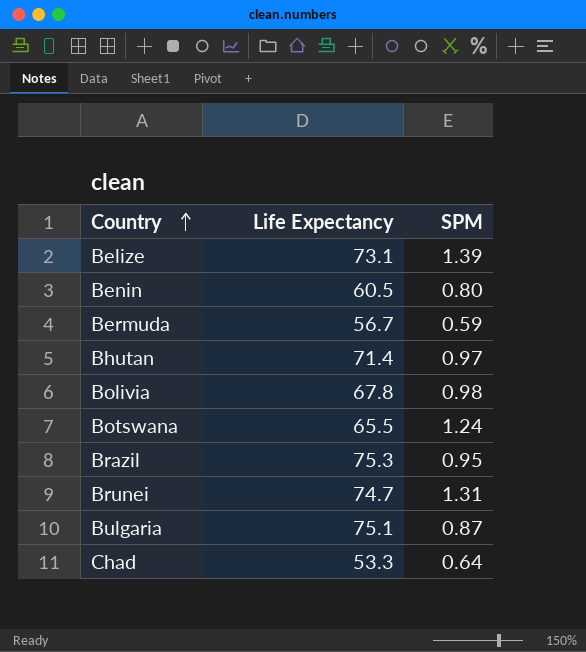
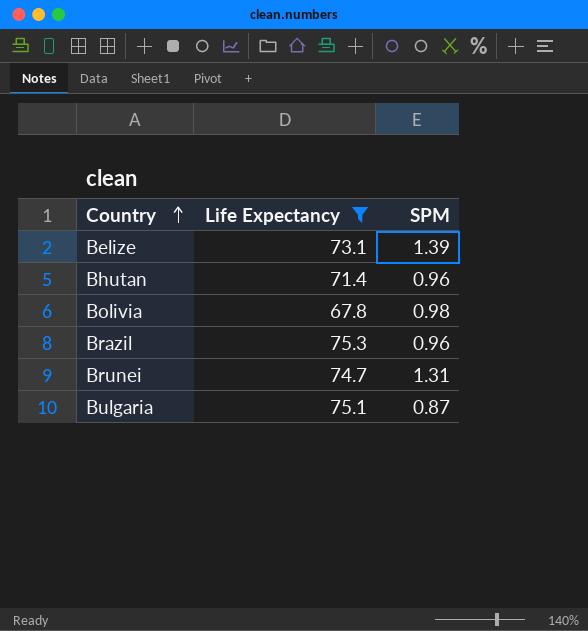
filter: none -> Life Expectancy >= 67.8
Bhutan | SPM: 0.97 -> 0.96
Brazil | SPM: 0.95 -> 0.96

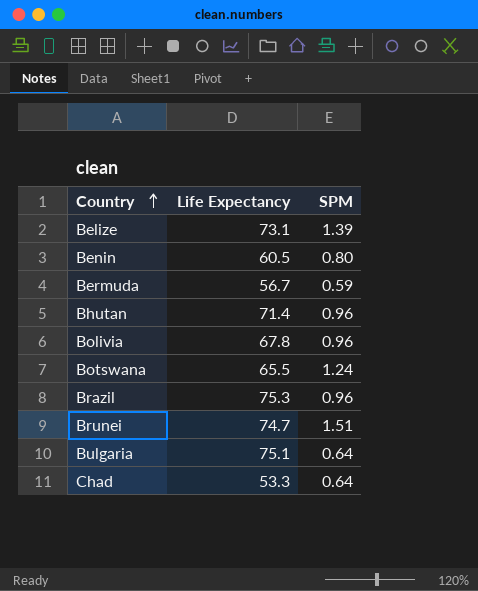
filter: Life Expectancy >= 67.8 -> none
Bolivia | SPM: 0.98 -> 0.96
Brunei | SPM: 1.31 -> 1.51
Bulgaria | SPM: 0.87 -> 0.64

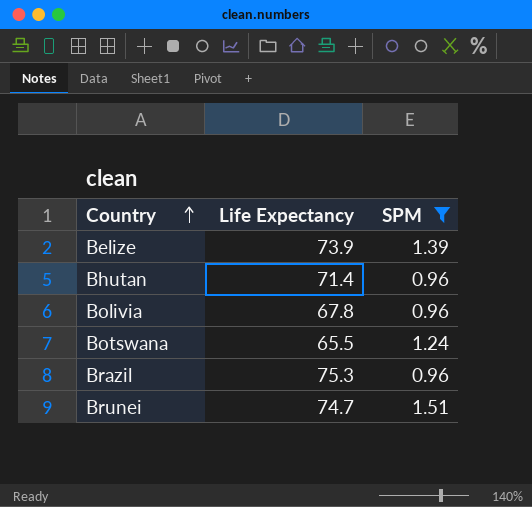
filter: none -> SPM >= 0.96
Belize | Life Expectancy: 73.1 -> 73.9

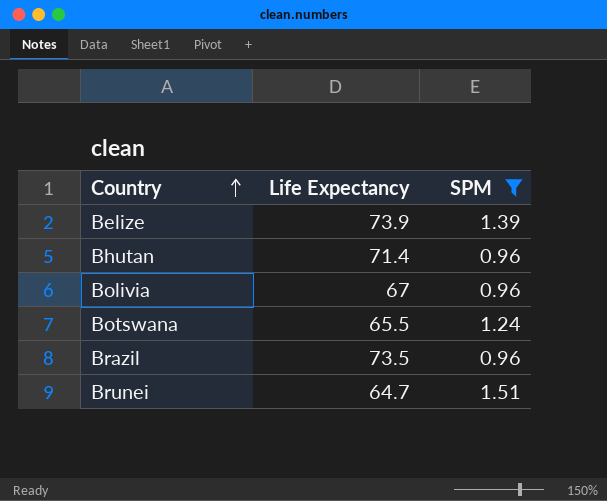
Bolivia | Life Expectancy: 67.8 -> 67
Brazil | Life Expectancy: 75.3 -> 73.5
Brunei | Life Expectancy: 74.7 -> 64.7

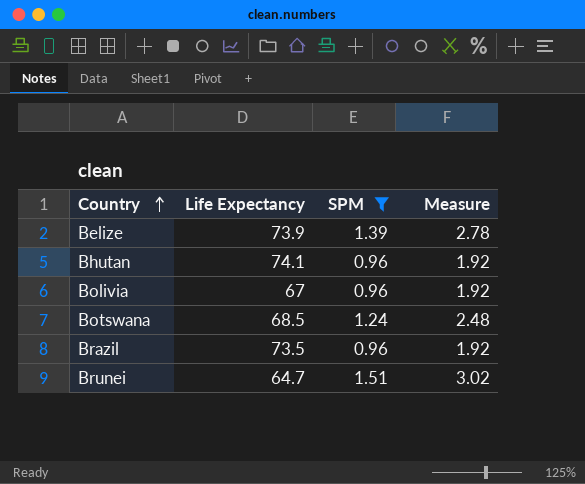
column Measure | formula: none -> [SPM] * 2
Bhutan | Life Expectancy: 71.4 -> 74.1
Botswana | Life Expectancy: 65.5 -> 68.5

